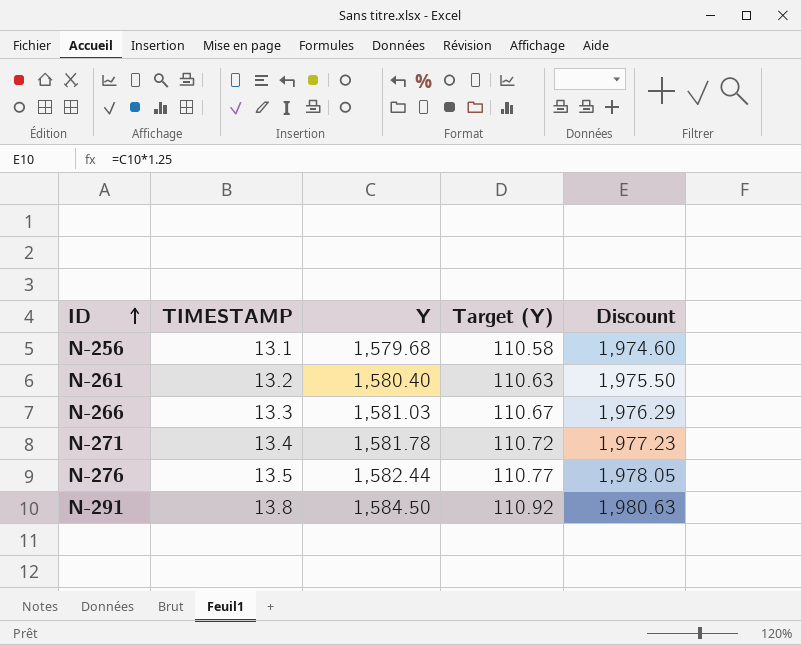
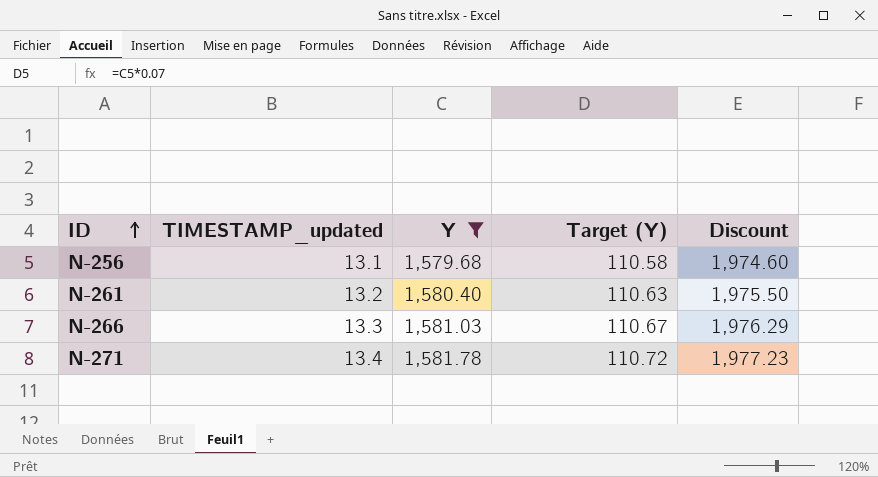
filter: none -> Y <= 1,581.78
column name: TIMESTAMP -> TIMESTAMP_updated

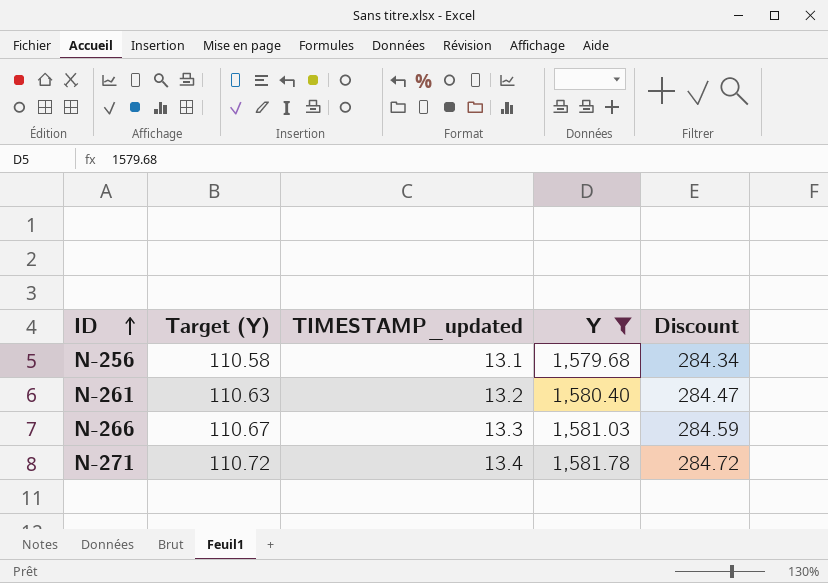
column Target (Y) | position: 4 -> 2
column Discount | formula: [Y] * 1.25 -> [Y] * 0.18

